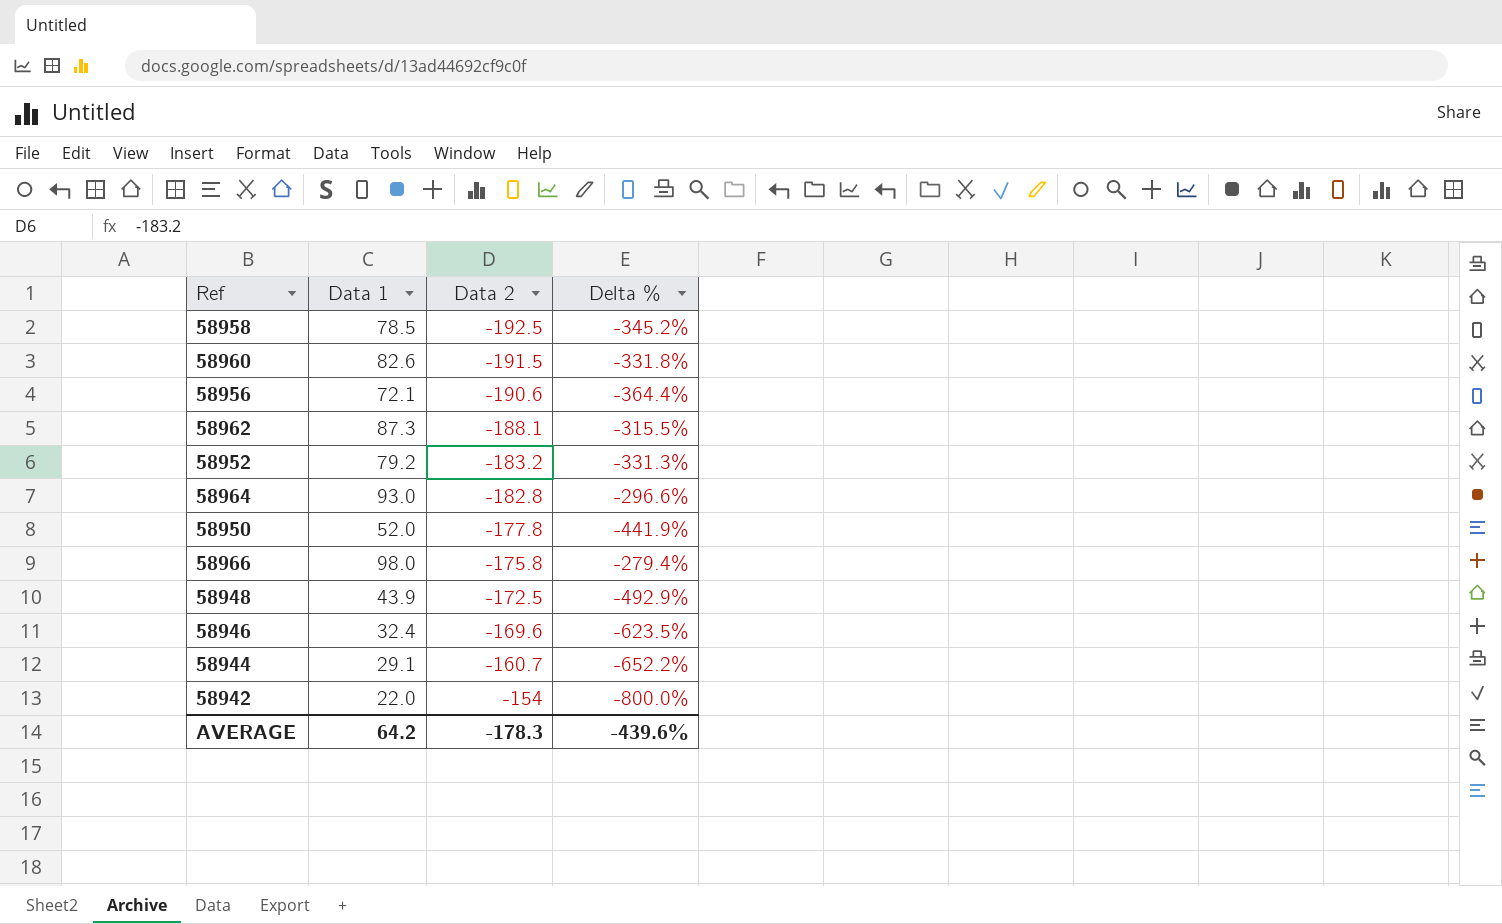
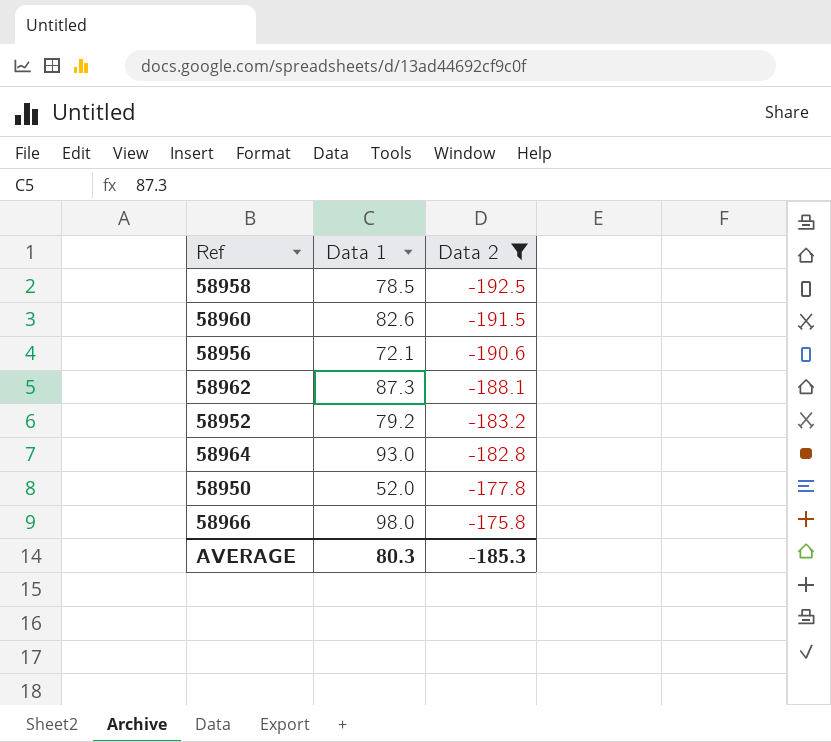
filter: none -> Data 2 <= -175.8
column Delta % | formula: ([Data 2] - [Data 1]) / [Data 1] -> none
AVERAGE | Data 1: 64.2 -> 80.3
AVERAGE | Data 2: -178.3 -> -185.3

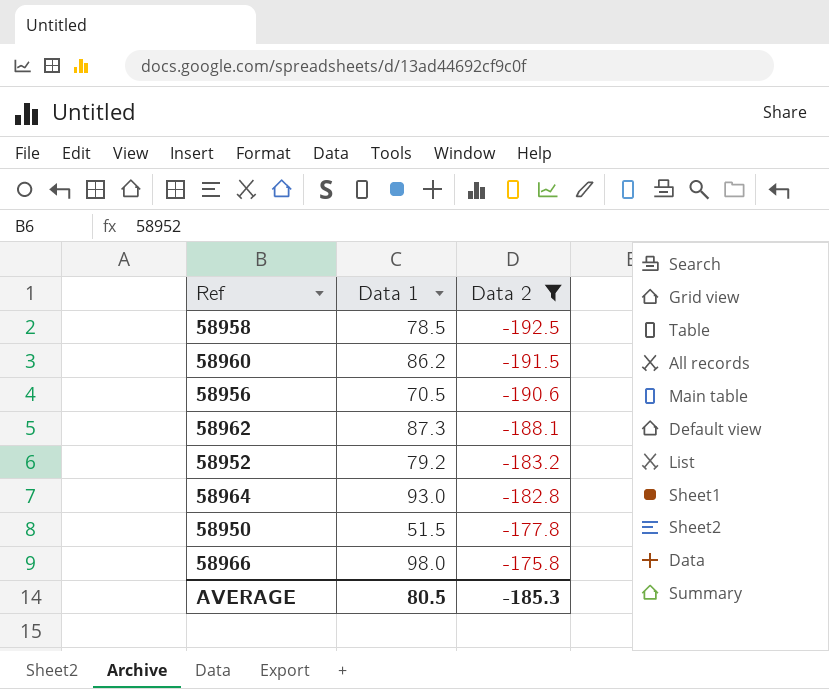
58960 | Data 1: 82.6 -> 86.2
58956 | Data 1: 72.1 -> 70.5
58950 | Data 1: 52.0 -> 51.5
AVERAGE | Data 1: 80.3 -> 80.5

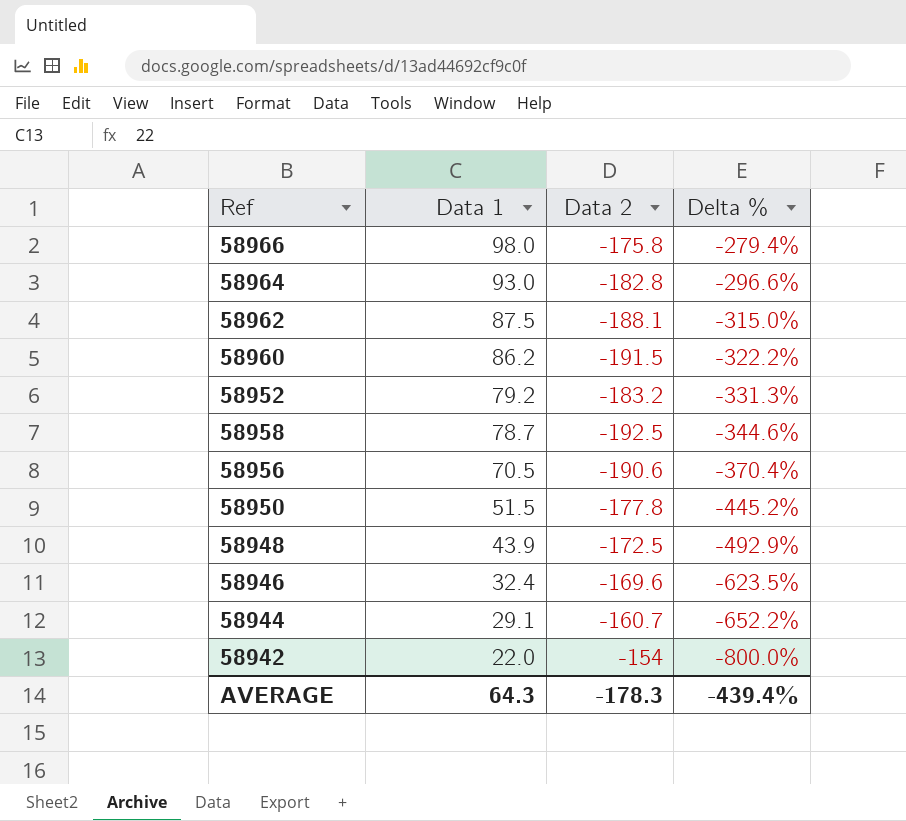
filter: Data 2 <= -175.8 -> none
row order: Data 2 ascending -> Data 1 descending
column Delta % | formula: none -> ([Data 2] - [Data 1]) / [Data 1]
58962 | Data 1: 87.3 -> 87.5
58958 | Data 1: 78.5 -> 78.7
AVERAGE | Data 1: 80.5 -> 64.3
AVERAGE | Data 2: -185.3 -> -178.3

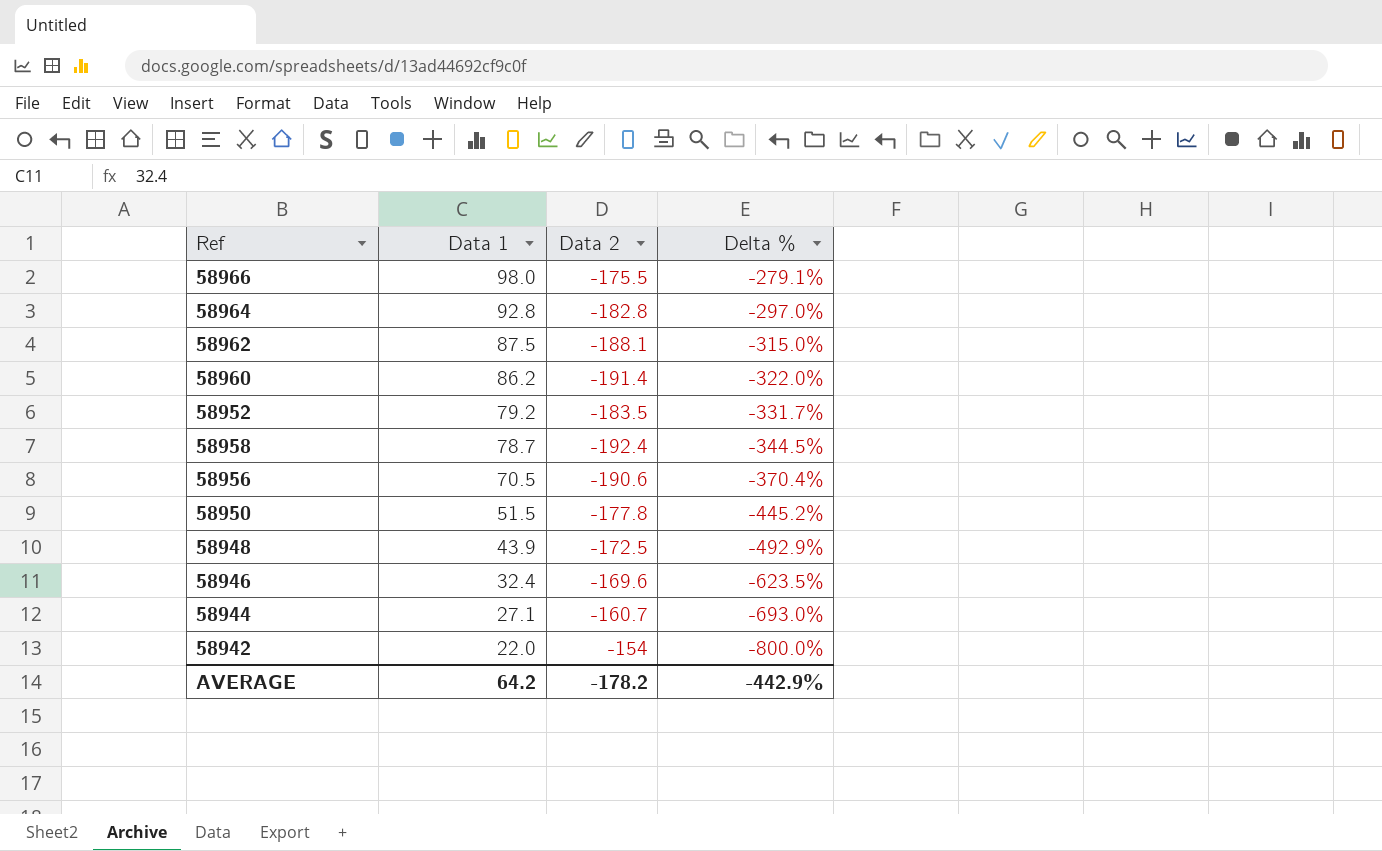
58966 | Data 2: -175.8 -> -175.5
58966 | Delta %: -279.4% -> -279.1%
58964 | Data 1: 93.0 -> 92.8
58964 | Delta %: -296.6% -> -297.0%
58960 | Data 2: -191.5 -> -191.4
58960 | Delta %: -322.2% -> -322.0%
58952 | Data 2: -183.2 -> -183.5
58952 | Delta %: -331.3% -> -331.7%
58958 | Data 2: -192.5 -> -192.4
58958 | Delta %: -344.6% -> -344.5%
58944 | Data 1: 29.1 -> 27.1
58944 | Delta %: -652.2% -> -693.0%
AVERAGE | Data 1: 64.3 -> 64.2
AVERAGE | Data 2: -178.3 -> -178.2
AVERAGE | Delta %: -439.4% -> -442.9%

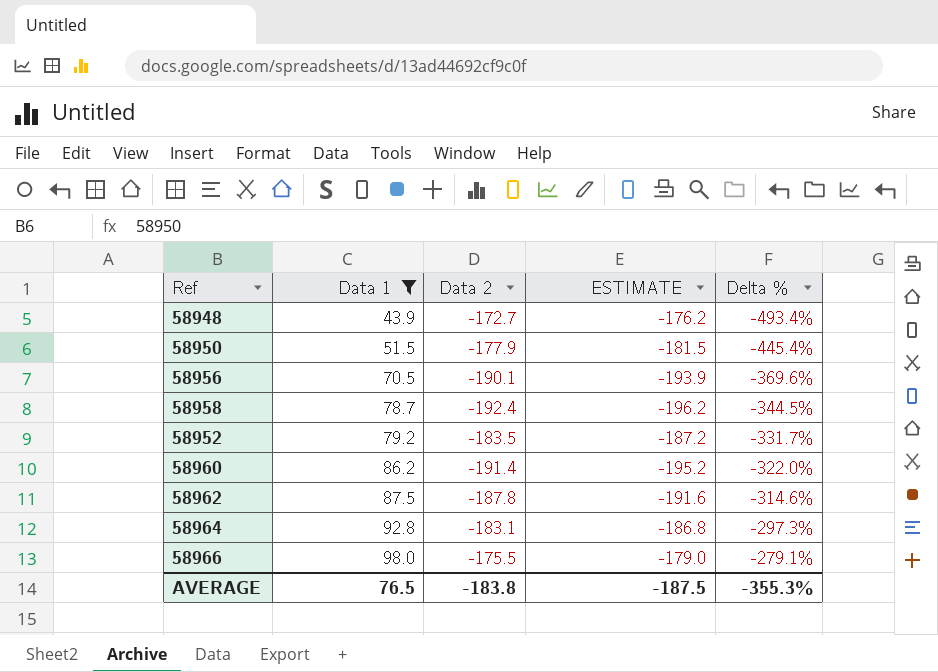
filter: none -> Data 1 >= 43.9
row order: Data 1 descending -> Data 1 ascending
column ESTIMATE | formula: none -> [Data 2] * 1.02
58948 | Data 2: -172.5 -> -172.7
58948 | Delta %: -492.9% -> -493.4%
58950 | Data 2: -177.8 -> -177.9
58950 | Delta %: -445.2% -> -445.4%
58956 | Data 2: -190.6 -> -190.1
58956 | Delta %: -370.4% -> -369.6%
58962 | Data 2: -188.1 -> -187.8
58962 | Delta %: -315.0% -> -314.6%
58964 | Data 2: -182.8 -> -183.1
58964 | Delta %: -297.0% -> -297.3%
AVERAGE | Data 1: 64.2 -> 76.5
AVERAGE | Data 2: -178.2 -> -183.8
AVERAGE | Delta %: -442.9% -> -355.3%

